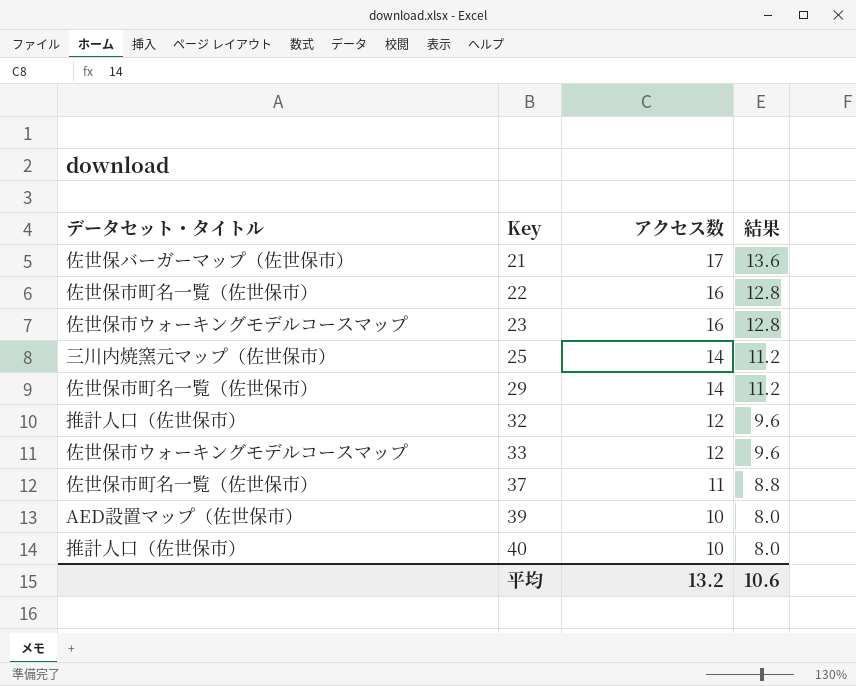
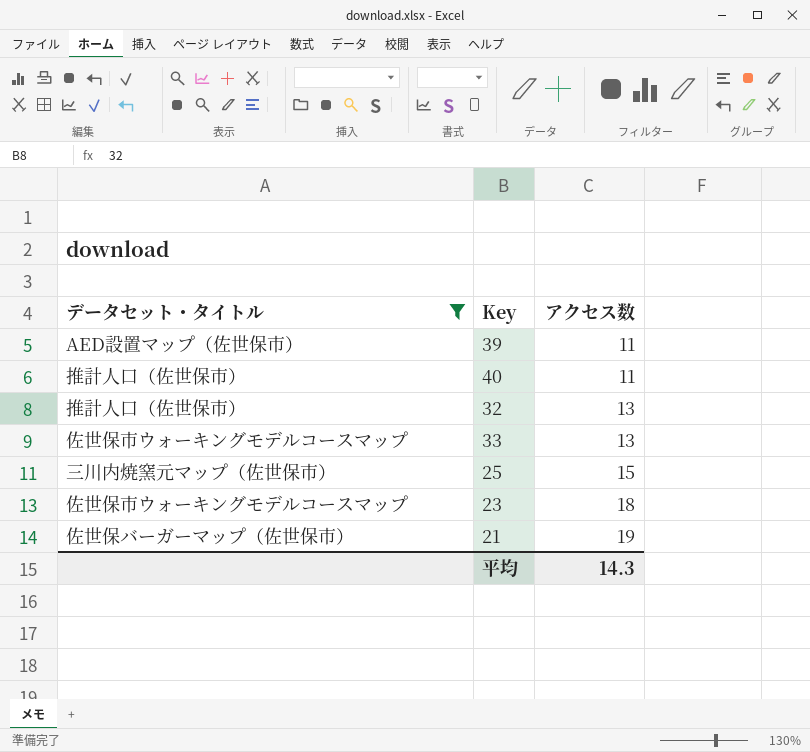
filter: none -> データセット・タイトル != 佐世保市町名一覧（佐世保市）
row order: Key ascending -> アクセス数 ascending
column 結果 | formula: [アクセス数] * 0.8 -> none
39 | アクセス数: 10 -> 11
40 | アクセス数: 10 -> 11
32 | アクセス数: 12 -> 13
33 | アクセス数: 12 -> 13
25 | アクセス数: 14 -> 15
23 | アクセス数: 16 -> 18
21 | アクセス数: 17 -> 19
平均 | アクセス数: 13.2 -> 14.3

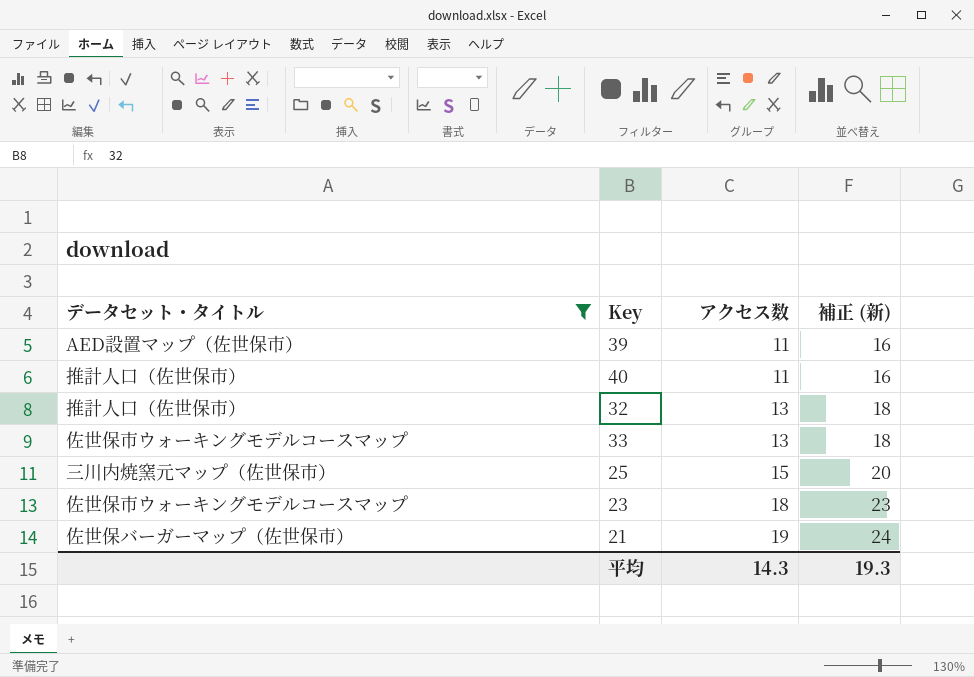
column 補正 (新) | formula: none -> [アクセス数] + 5

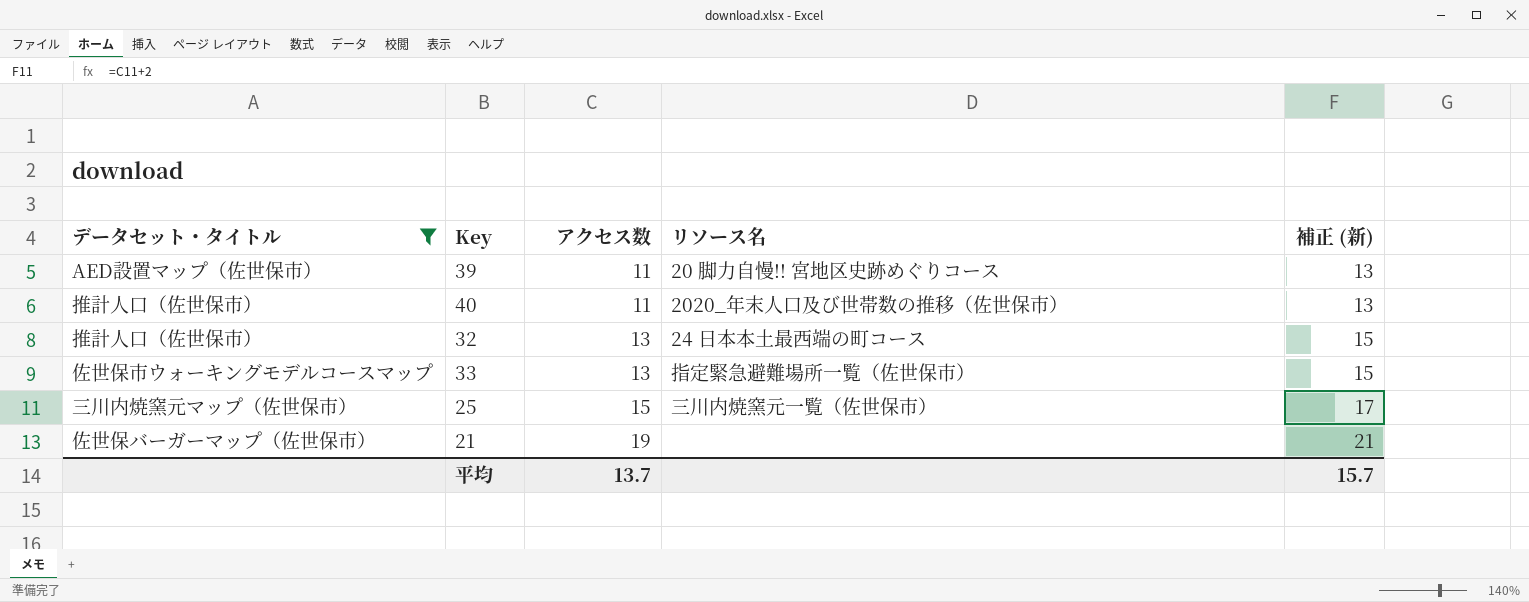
column リソース名 | position: none -> 4
column 補正 (新) | formula: [アクセス数] + 5 -> [アクセス数] + 2
row 23: 佐世保市ウォーキングモデルコースマップ | 18 | 23 -> none
平均 | アクセス数: 14.3 -> 13.7
平均 | 補正 (新): 19.3 -> 15.7

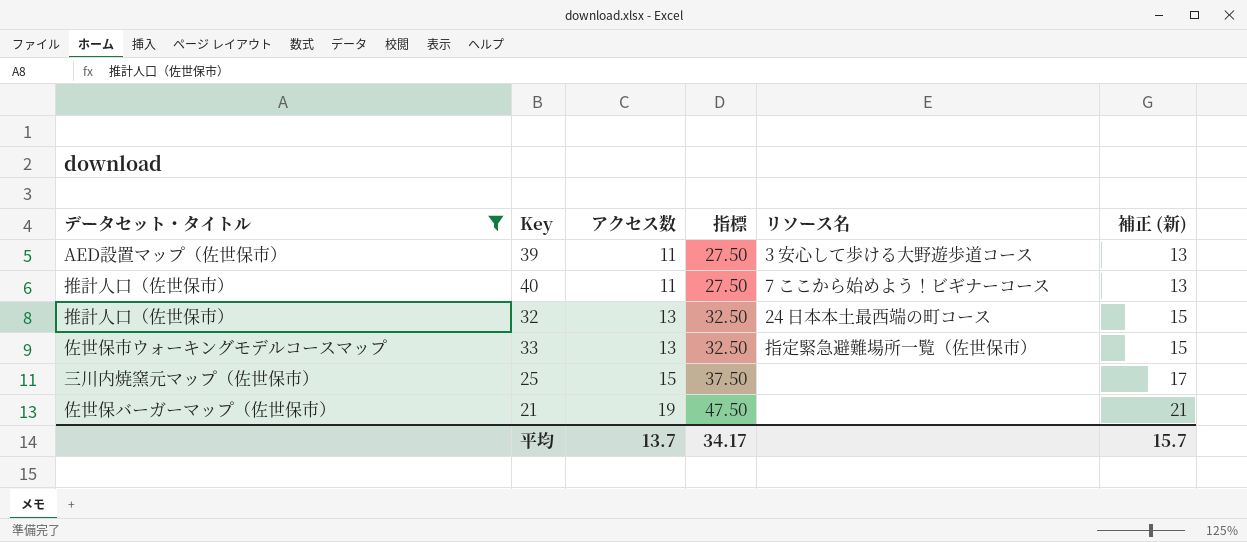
column 指標 | formula: none -> [アクセス数] * 2.5
39 | リソース名: 20 脚力自慢!! 宮地区史跡めぐりコース -> 3 安心して歩ける大野遊歩道コース
40 | リソース名: 2020_年末人口及び世帯数の推移（佐世保市） -> 7 ここから始めよう！ビギナーコース
25 | リソース名: 三川内焼窯元一覧（佐世保市） -> none

